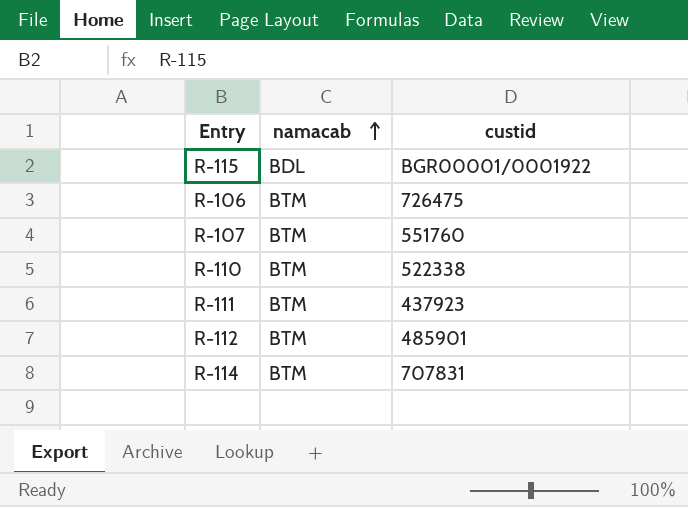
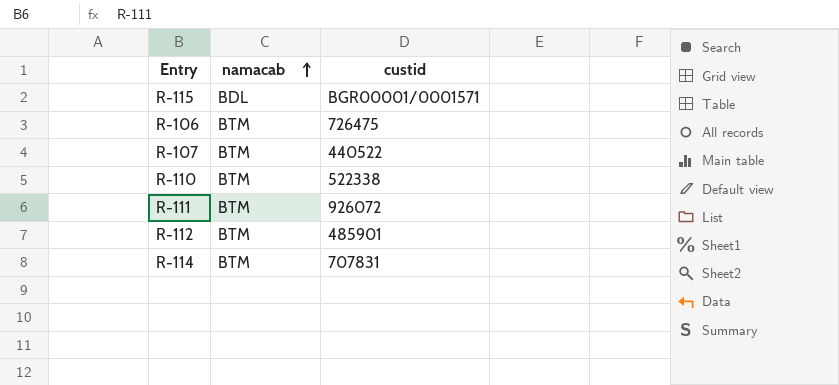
R-115 | custid: BGR00001/0001922 -> BGR00001/0001571
R-107 | custid: 551760 -> 440522
R-111 | custid: 437923 -> 926072

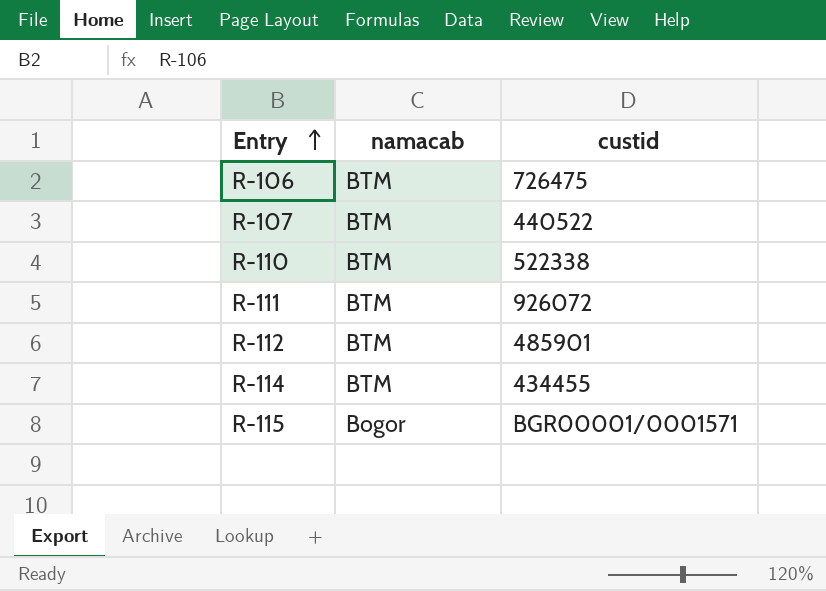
row order: namacab ascending -> Entry ascending
R-114 | custid: 707831 -> 434455
R-115 | namacab: BDL -> Bogor

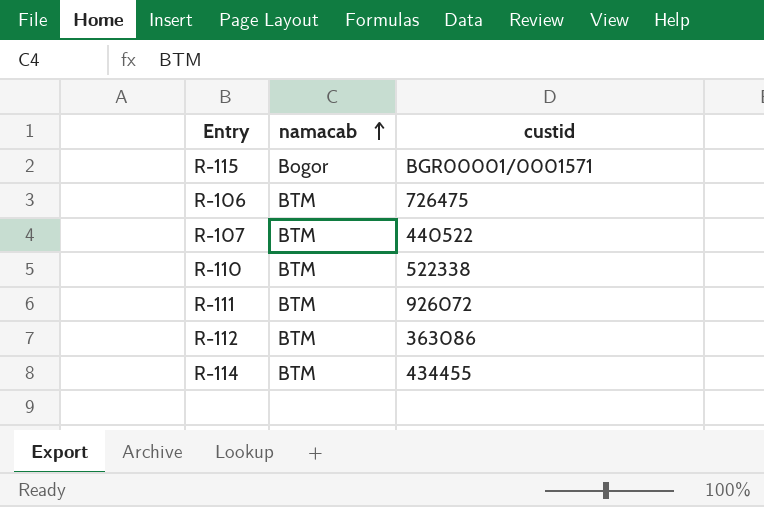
row order: Entry ascending -> namacab ascending
R-112 | custid: 485901 -> 363086

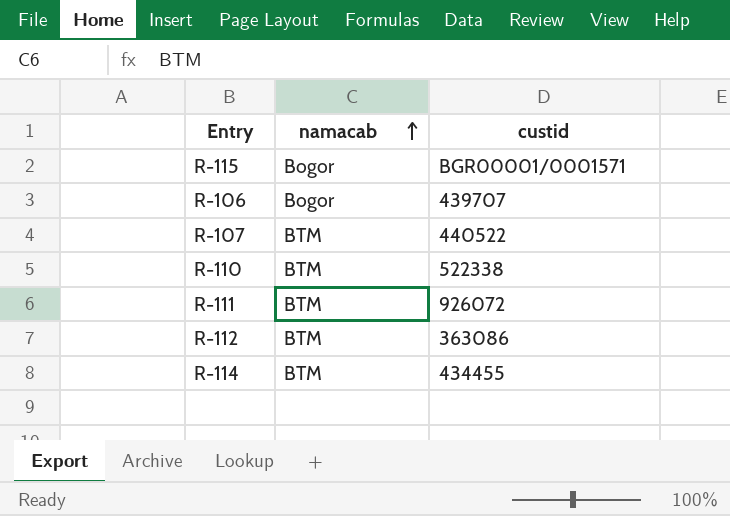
R-106 | namacab: BTM -> Bogor
R-106 | custid: 726475 -> 439707

